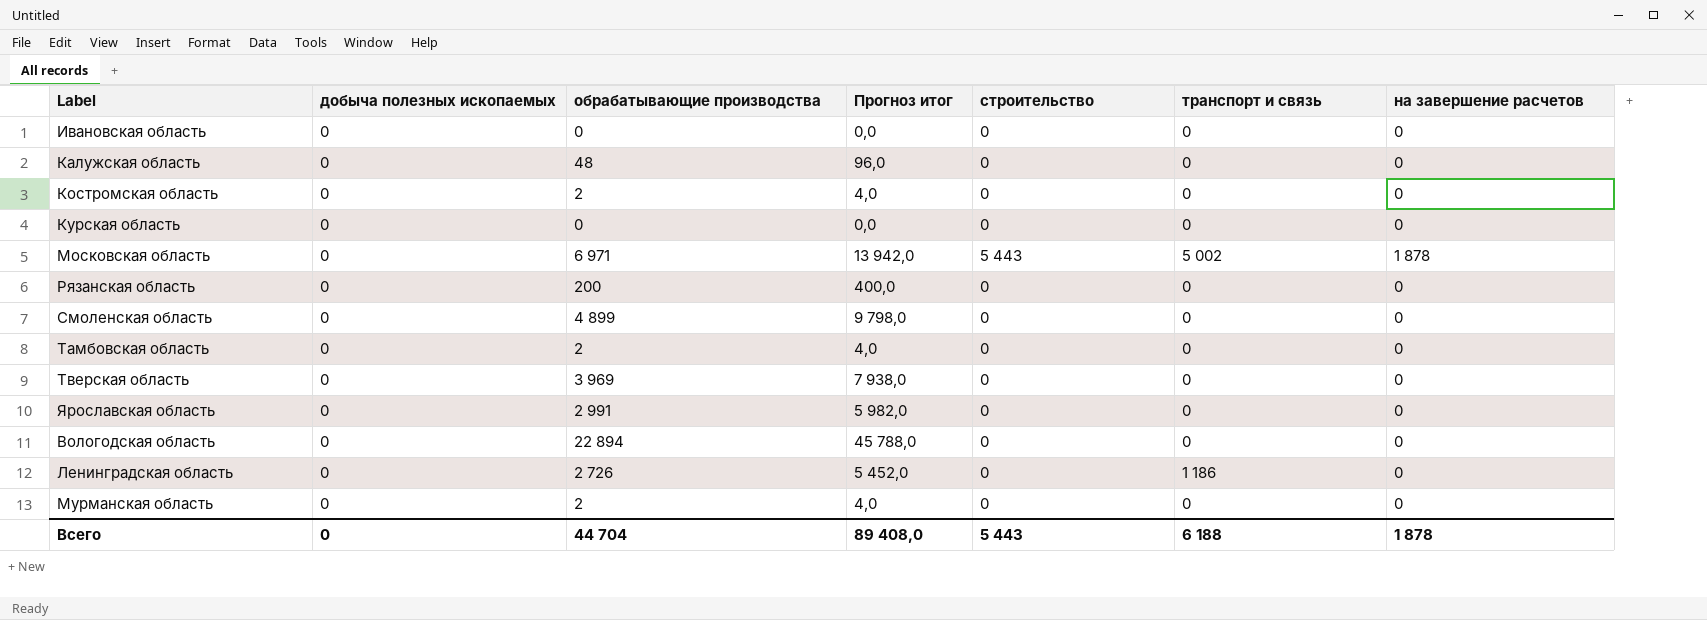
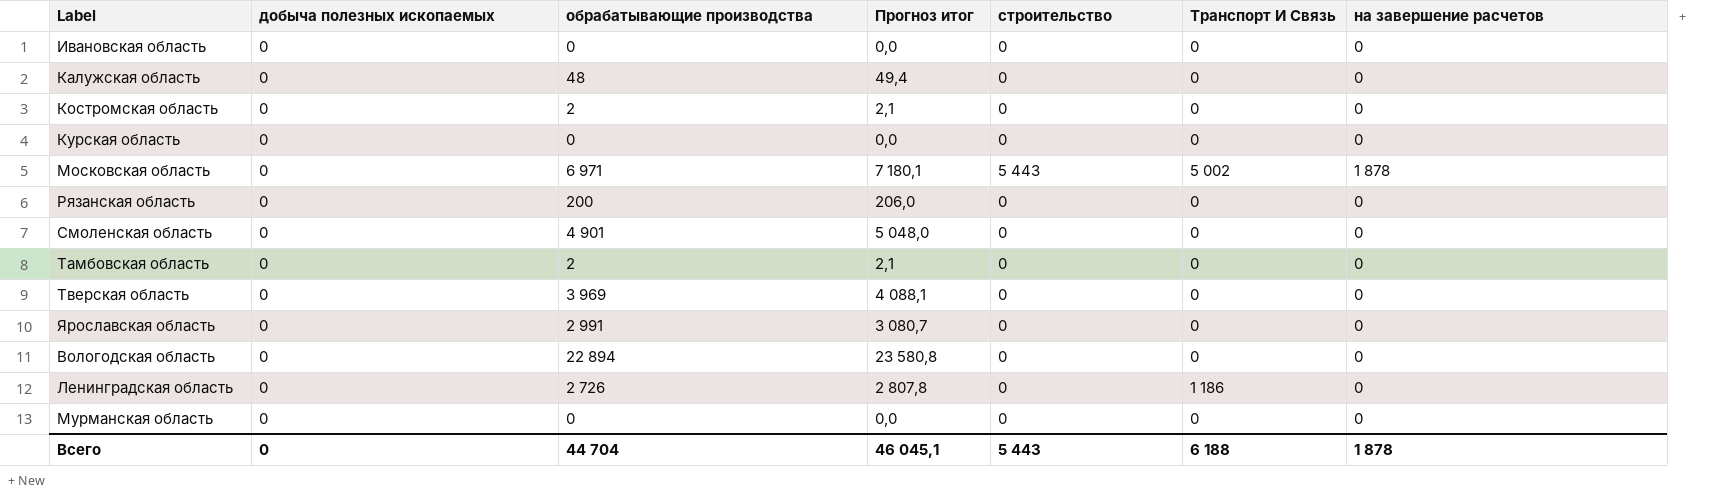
column Прогноз итог | formula: [обрабатывающие производства] * 2 -> [обрабатывающие производства] * 1,03
column name: транспорт и связь -> Транспорт И Связь
Смоленская область | обрабатывающие производства: 4 899 -> 4 901
Мурманская область | обрабатывающие производства: 2 -> 0
Всего | Прогноз итог: 89 408,0 -> 46 045,1

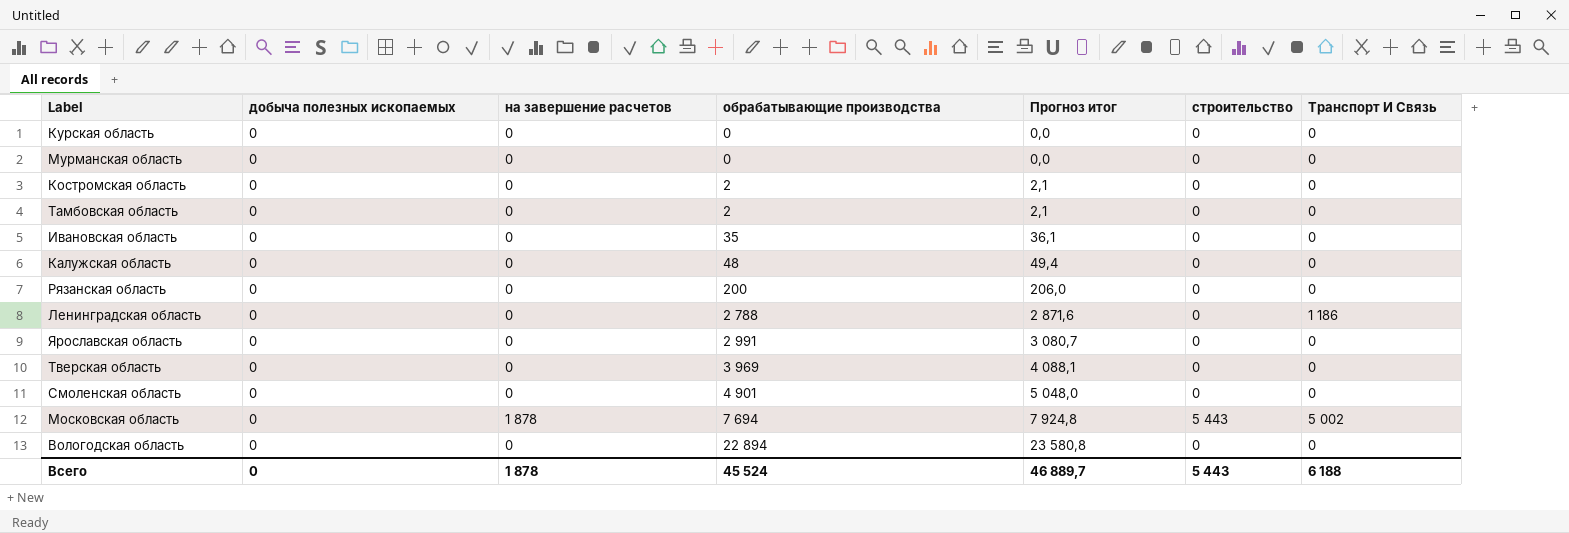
row order: none -> обрабатывающие производства ascending
column на завершение расчетов | position: 7 -> 3
Ивановская область | обрабатывающие производства: 0 -> 35
Ивановская область | Прогноз итог: 0,0 -> 36,1
Ленинградская область | обрабатывающие производства: 2 726 -> 2 788
Ленинградская область | Прогноз итог: 2 807,8 -> 2 871,6
Московская область | обрабатывающие производства: 6 971 -> 7 694
Московская область | Прогноз итог: 7 180,1 -> 7 924,8
Всего | обрабатывающие производства: 44 704 -> 45 524
Всего | Прогноз итог: 46 045,1 -> 46 889,7

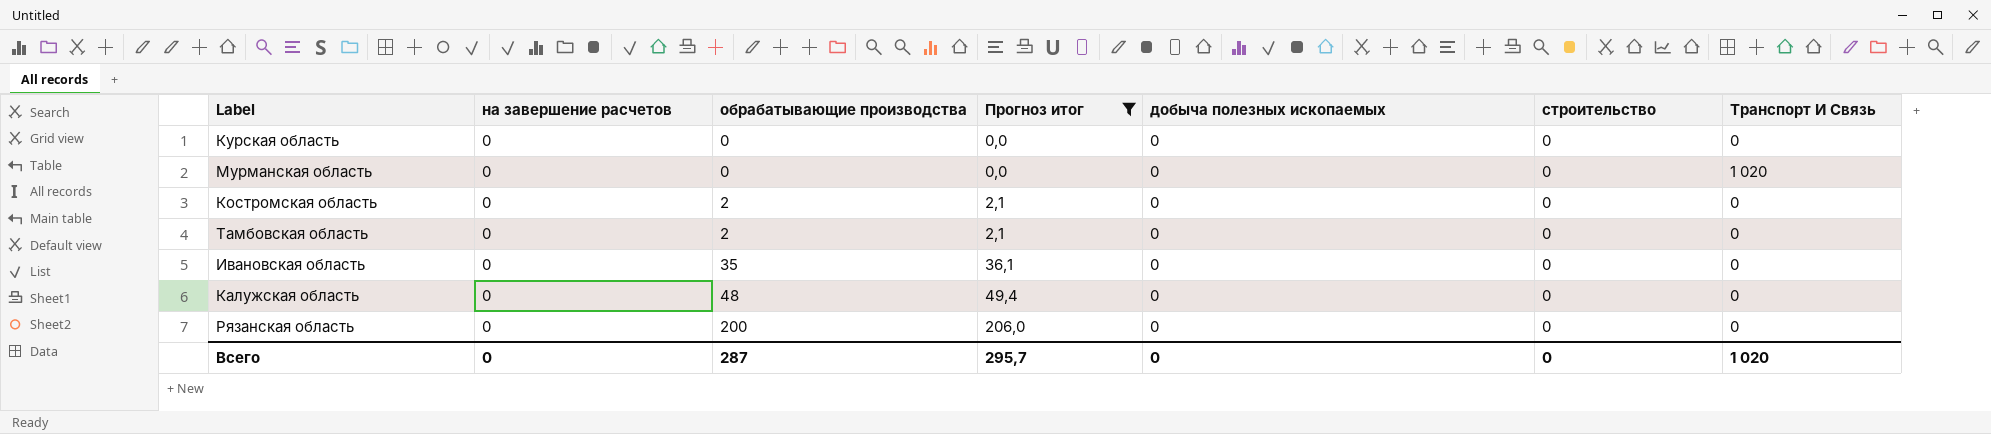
filter: none -> Прогноз итог <= 206,0
column добыча полезных ископаемых | position: 2 -> 5
Мурманская область | Транспорт И Связь: 0 -> 1 020
Всего | на завершение расчетов: 1 878 -> 0
Всего | обрабатывающие производства: 45 524 -> 287
Всего | Прогноз итог: 46 889,7 -> 295,7
Всего | строительство: 5 443 -> 0
Всего | Транспорт И Связь: 6 188 -> 1 020

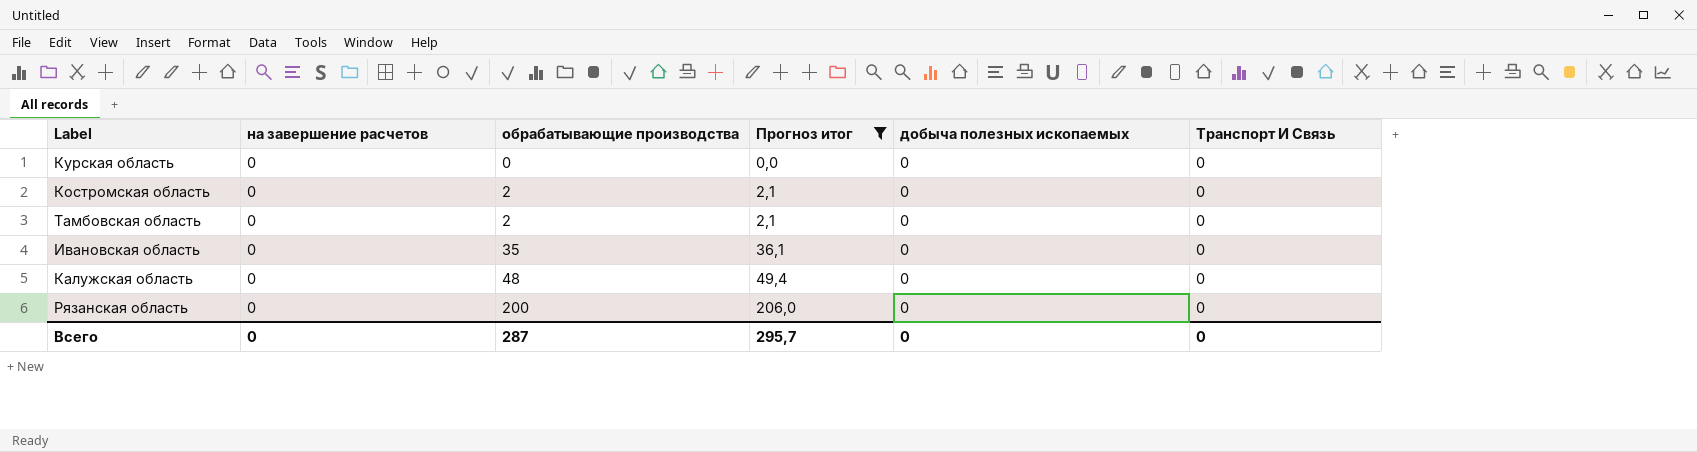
column строительство | position: 6 -> none
row Мурманская область: 0 | 0 | 0,0 | 0 | 0 | 1 020 -> none
Всего | Транспорт И Связь: 1 020 -> 0

